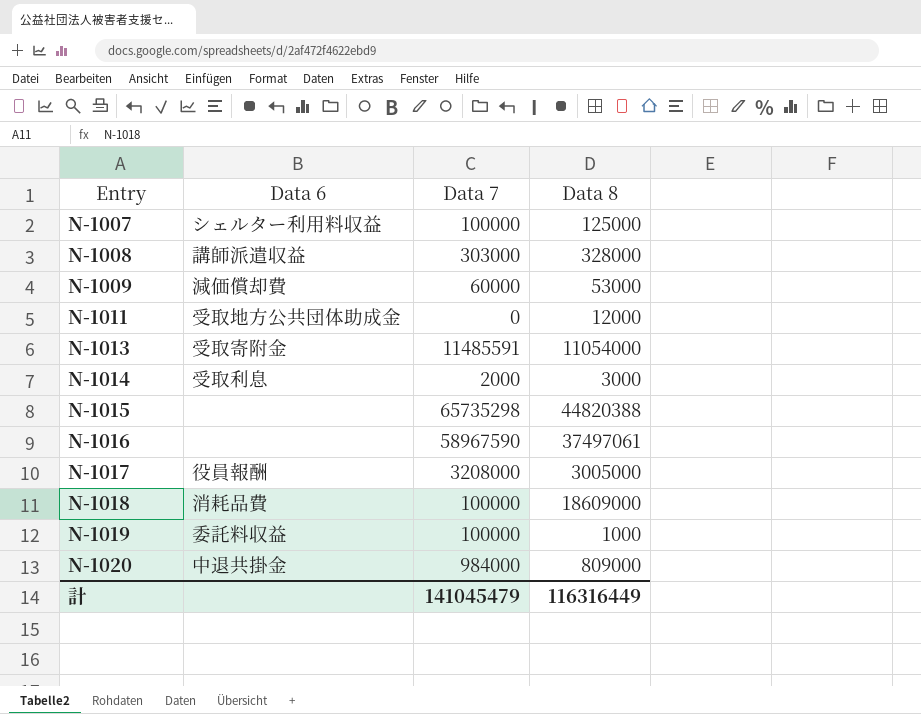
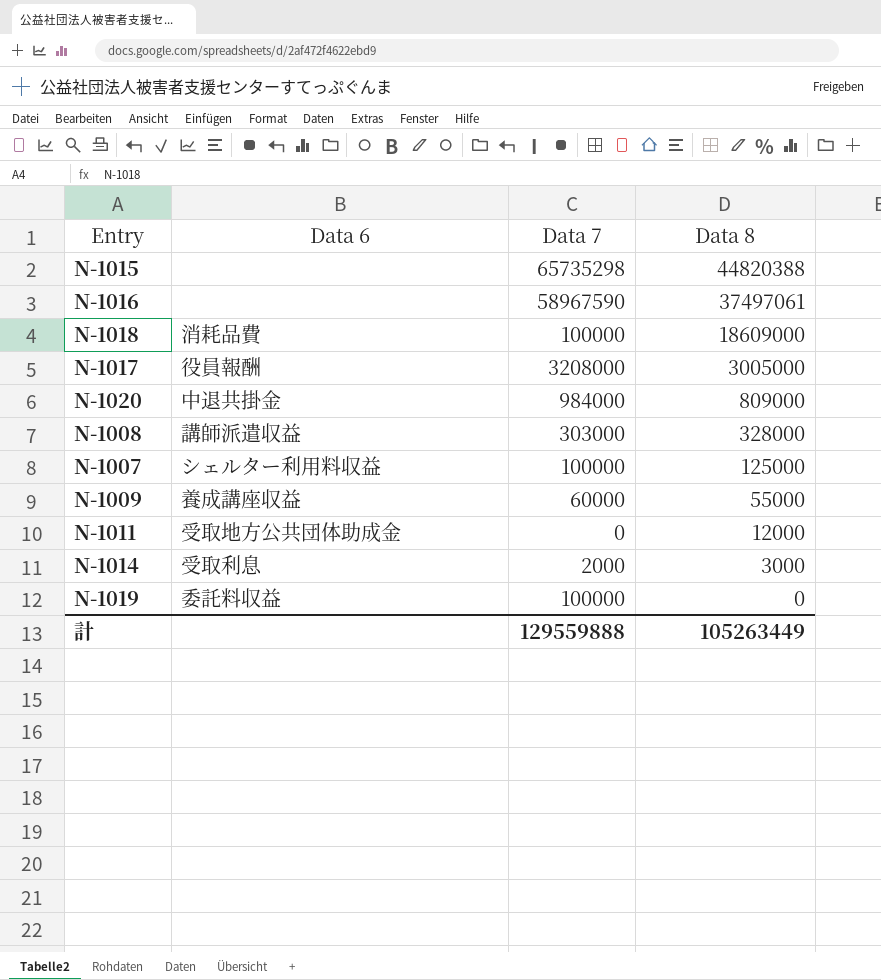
row order: Entry ascending -> Data 8 descending
row N-1013: 受取寄附金 | 11485591 | 11054000 -> none
N-1009 | Data 6: 減価償却費 -> 養成講座収益
N-1009 | Data 8: 53000 -> 55000
N-1019 | Data 8: 1000 -> 0
計 | Data 7: 141045479 -> 129559888
計 | Data 8: 116316449 -> 105263449

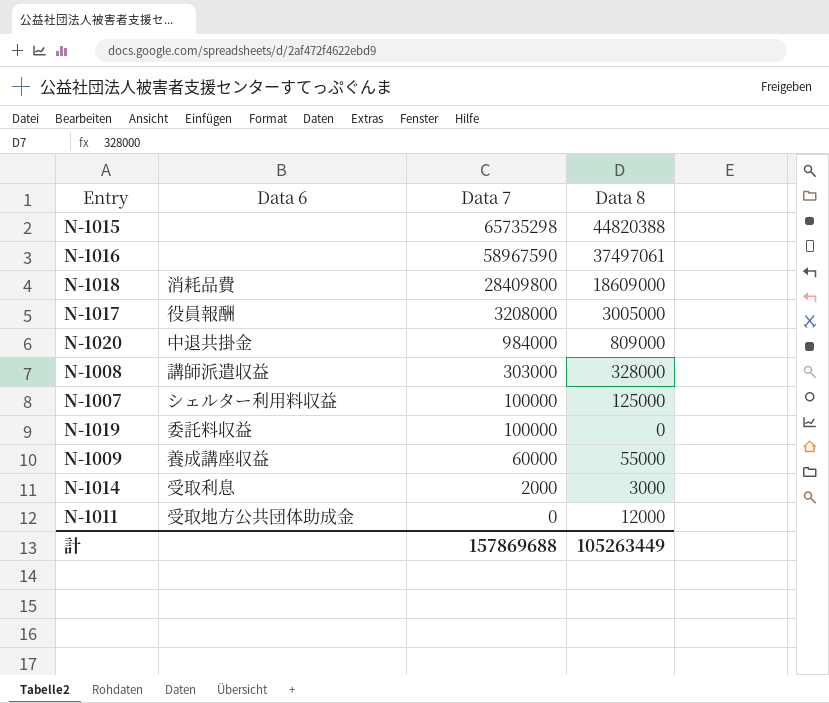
row order: Data 8 descending -> Data 7 descending
N-1018 | Data 7: 100000 -> 28409800
計 | Data 7: 129559888 -> 157869688

